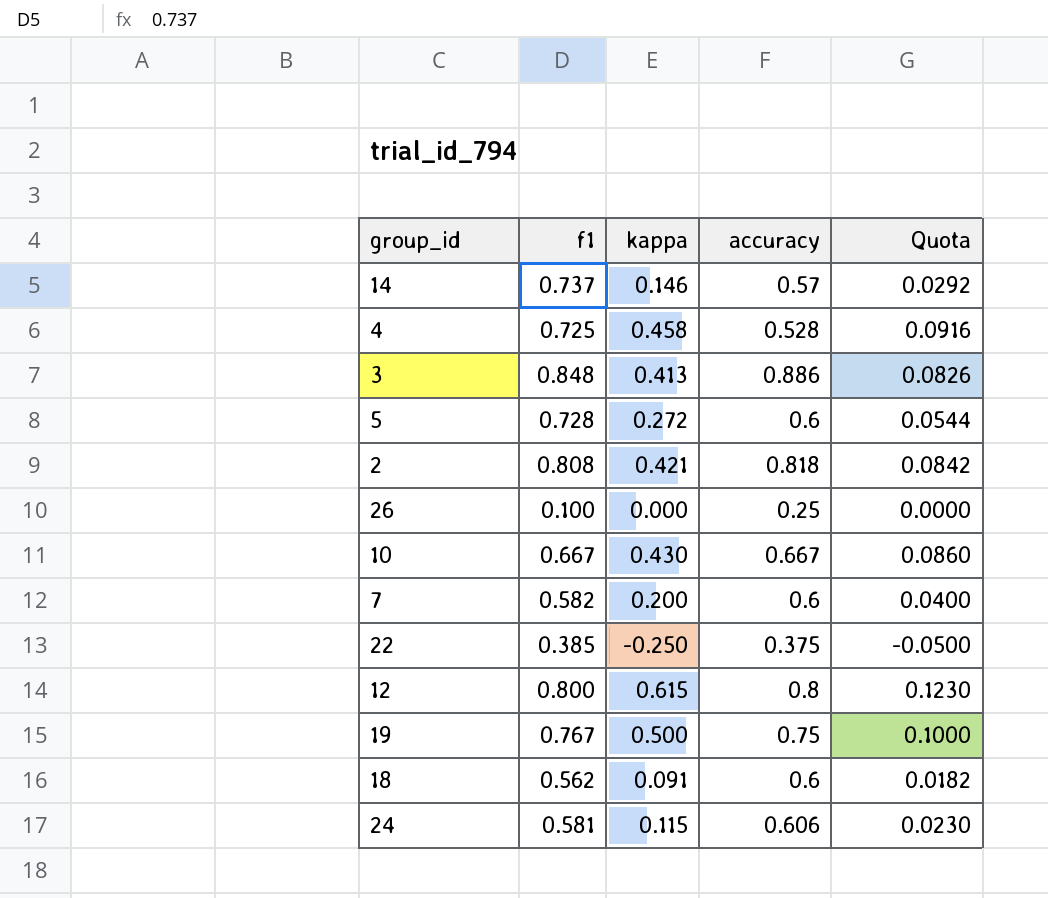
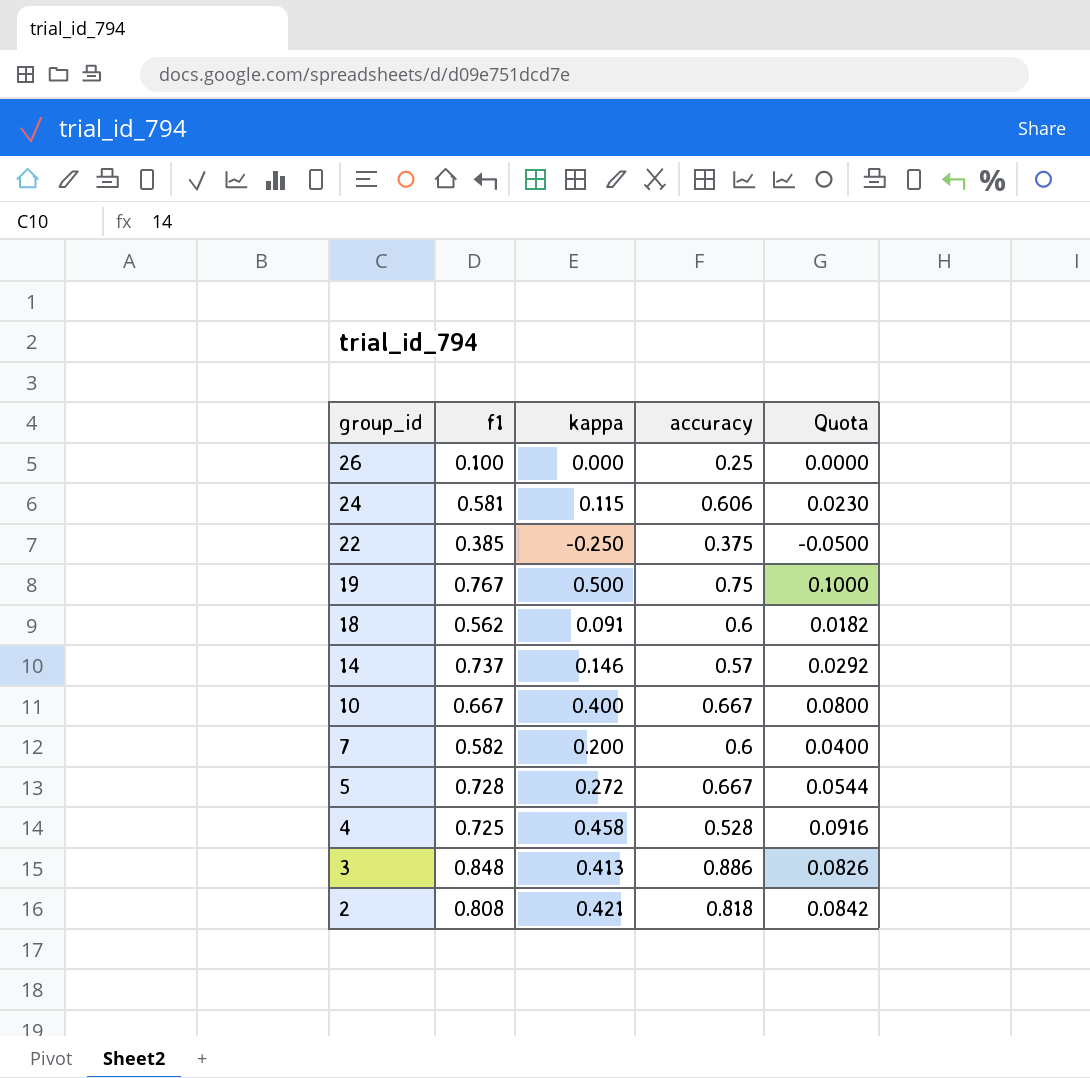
row order: none -> group_id descending
row 12: 0.800 | 0.615 | 0.8 | 0.1230 -> none
10 | kappa: 0.430 -> 0.400
10 | Quota: 0.0860 -> 0.0800
5 | accuracy: 0.6 -> 0.667

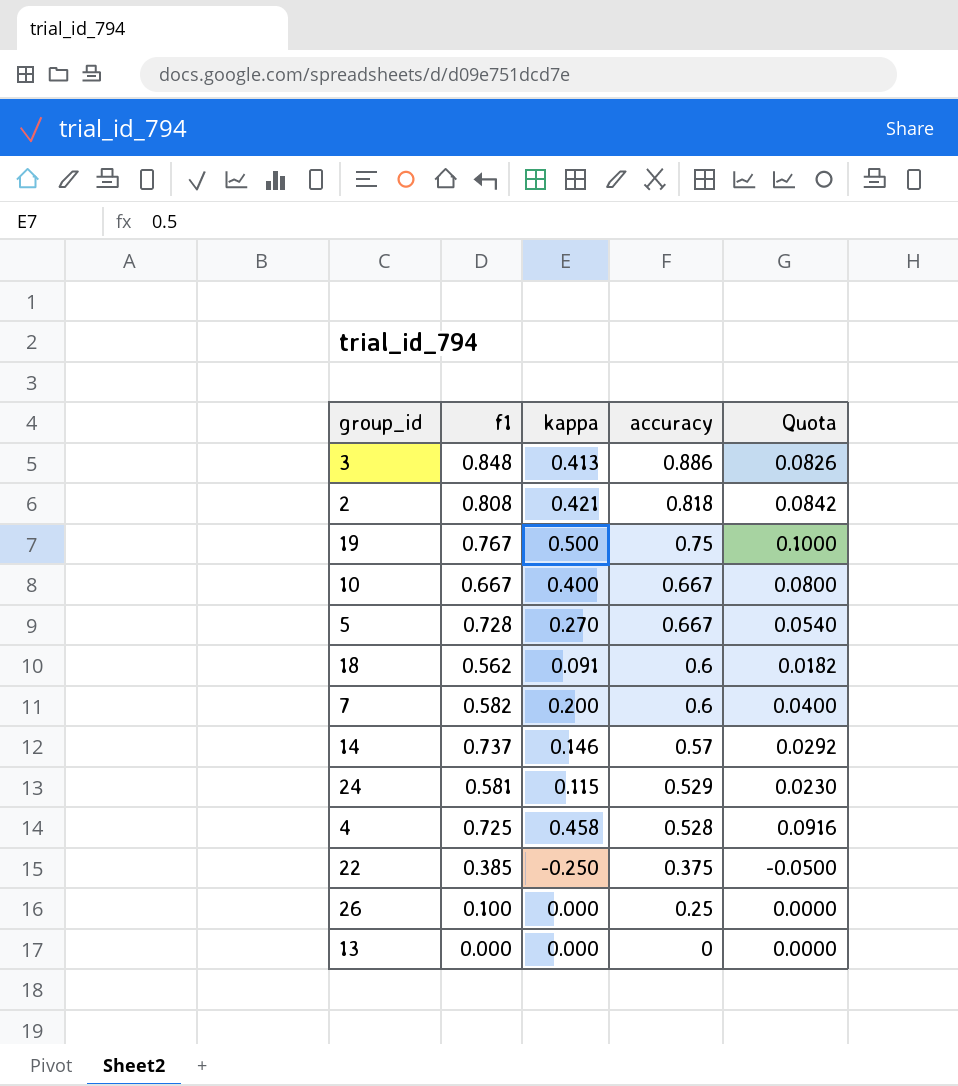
row order: group_id descending -> accuracy descending
5 | kappa: 0.272 -> 0.270
5 | Quota: 0.0544 -> 0.0540
24 | accuracy: 0.606 -> 0.529
row 13: none -> 0.000 | 0.000 | 0 | 0.0000

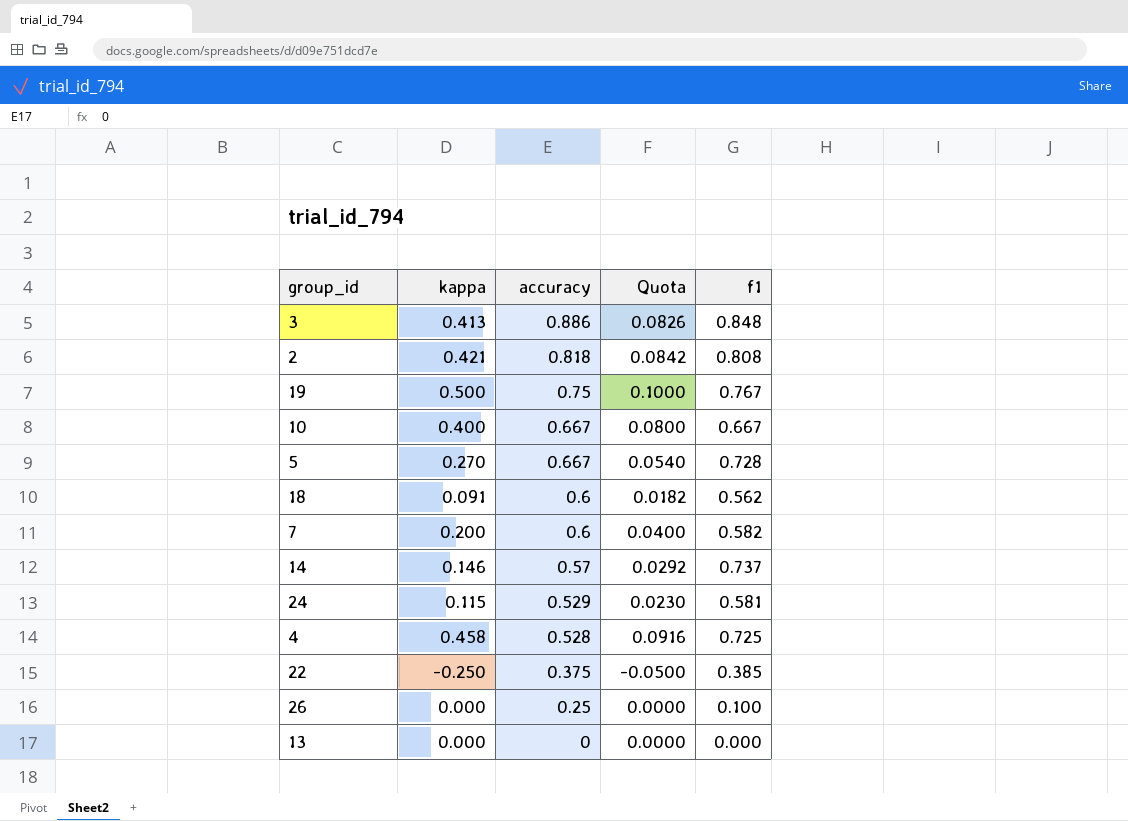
column f1 | position: 2 -> 5

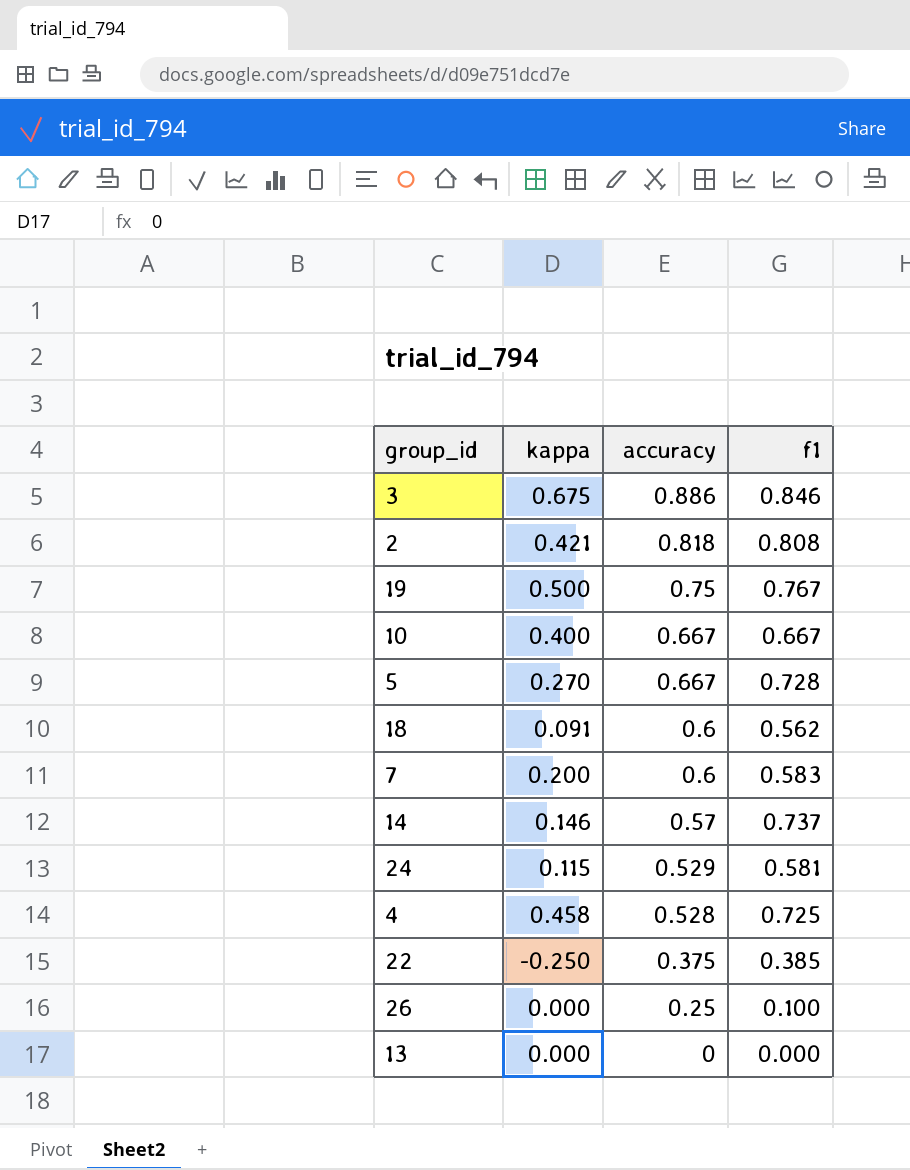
column Quota | formula: [kappa] * 0.2 -> none
3 | kappa: 0.413 -> 0.675
3 | f1: 0.848 -> 0.846
7 | f1: 0.582 -> 0.583

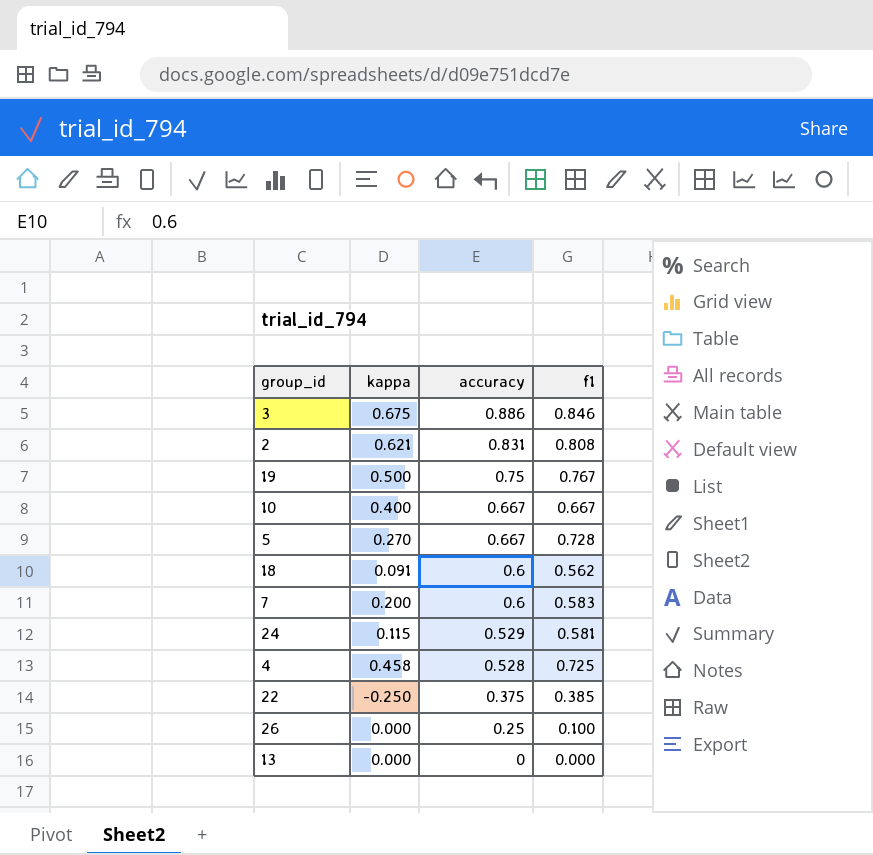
row 14: 0.146 | 0.57 | 0.737 -> none
2 | kappa: 0.421 -> 0.621
2 | accuracy: 0.818 -> 0.831

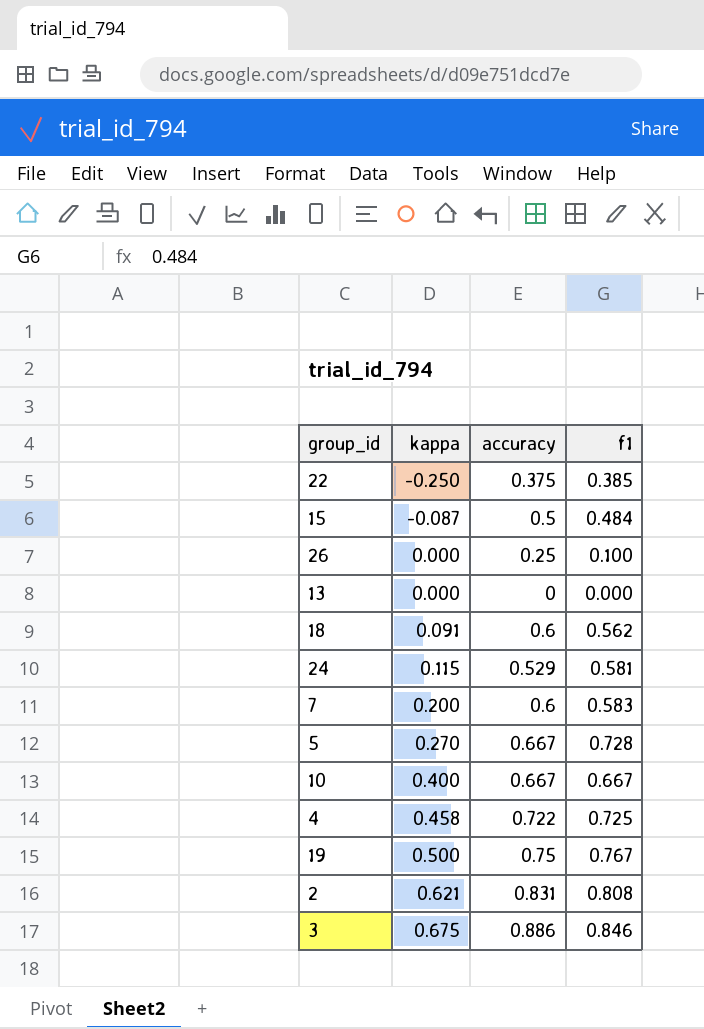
row order: accuracy descending -> kappa ascending
row 15: none -> -0.087 | 0.5 | 0.484
4 | accuracy: 0.528 -> 0.722

